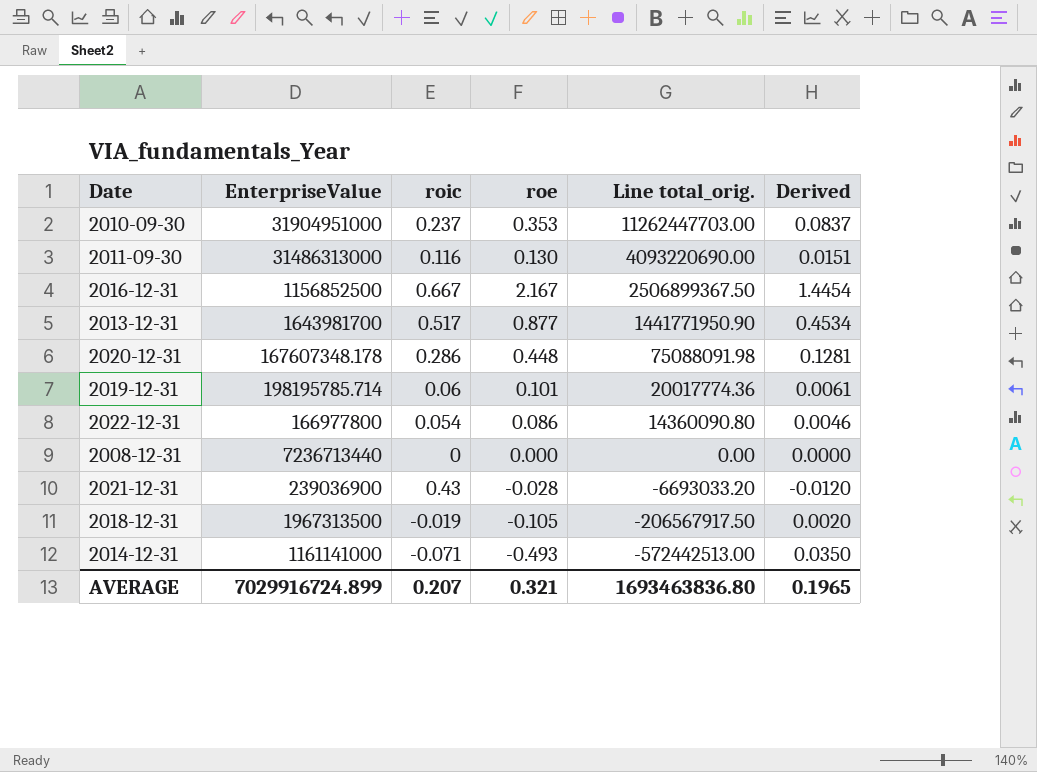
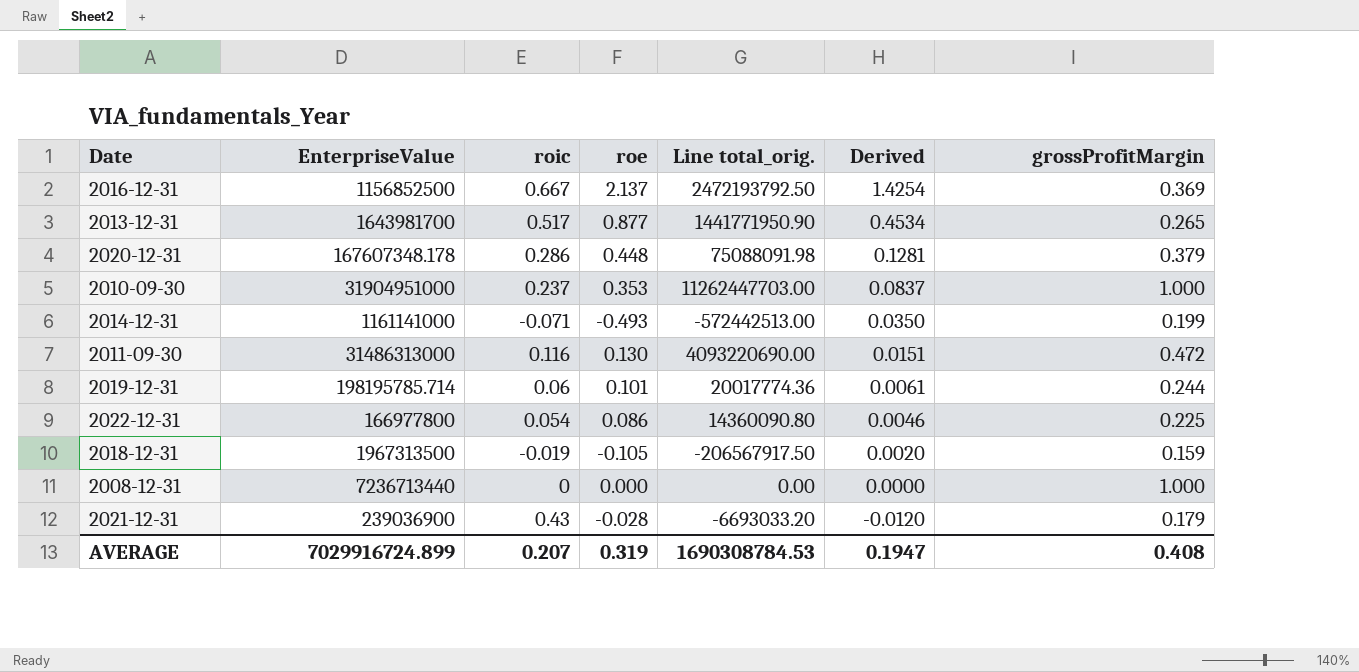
row order: Line total_orig. descending -> Derived descending
column grossProfitMargin | position: none -> 7
2016-12-31 | roe: 2.167 -> 2.137
2016-12-31 | Line total_orig.: 2506899367.50 -> 2472193792.50
2016-12-31 | Derived: 1.4454 -> 1.4254
AVERAGE | roe: 0.321 -> 0.319
AVERAGE | Line total_orig.: 1693463836.80 -> 1690308784.53
AVERAGE | Derived: 0.1965 -> 0.1947

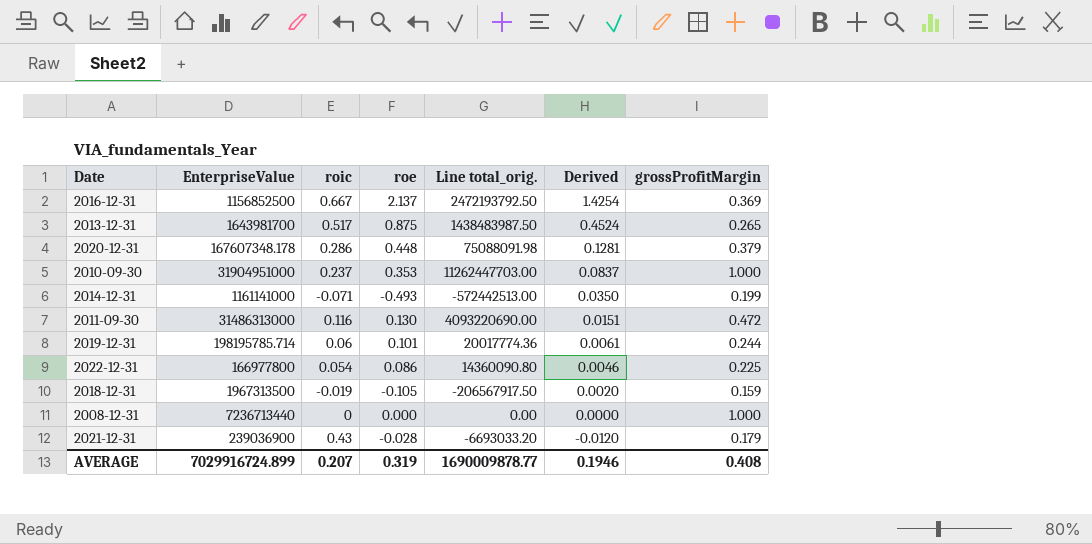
2013-12-31 | roe: 0.877 -> 0.875
2013-12-31 | Line total_orig.: 1441771950.90 -> 1438483987.50
2013-12-31 | Derived: 0.4534 -> 0.4524
AVERAGE | Line total_orig.: 1690308784.53 -> 1690009878.77
AVERAGE | Derived: 0.1947 -> 0.1946

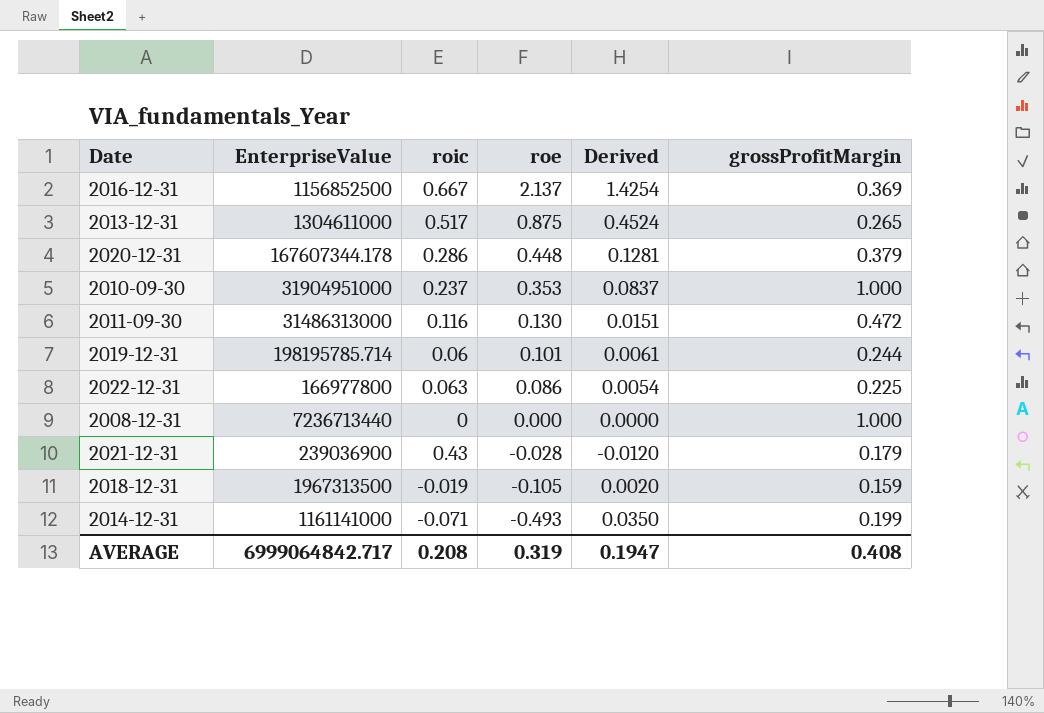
row order: Derived descending -> roe descending
column Line total_orig. | formula: [EnterpriseValue] * [roe] -> none
2013-12-31 | EnterpriseValue: 1643981700 -> 1304611000
2020-12-31 | EnterpriseValue: 167607348.178 -> 167607344.178
2022-12-31 | roic: 0.054 -> 0.063
2022-12-31 | Derived: 0.0046 -> 0.0054
AVERAGE | EnterpriseValue: 7029916724.899 -> 6999064842.717
AVERAGE | roic: 0.207 -> 0.208
AVERAGE | Derived: 0.1946 -> 0.1947

